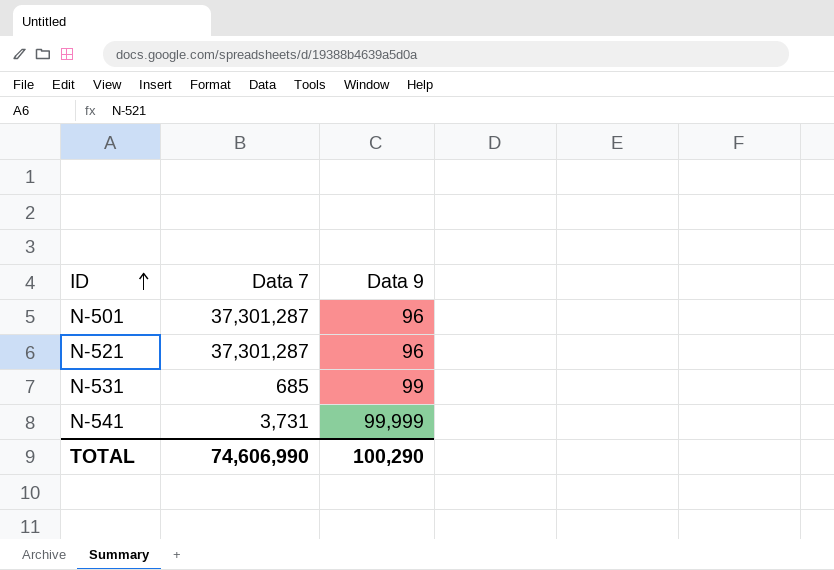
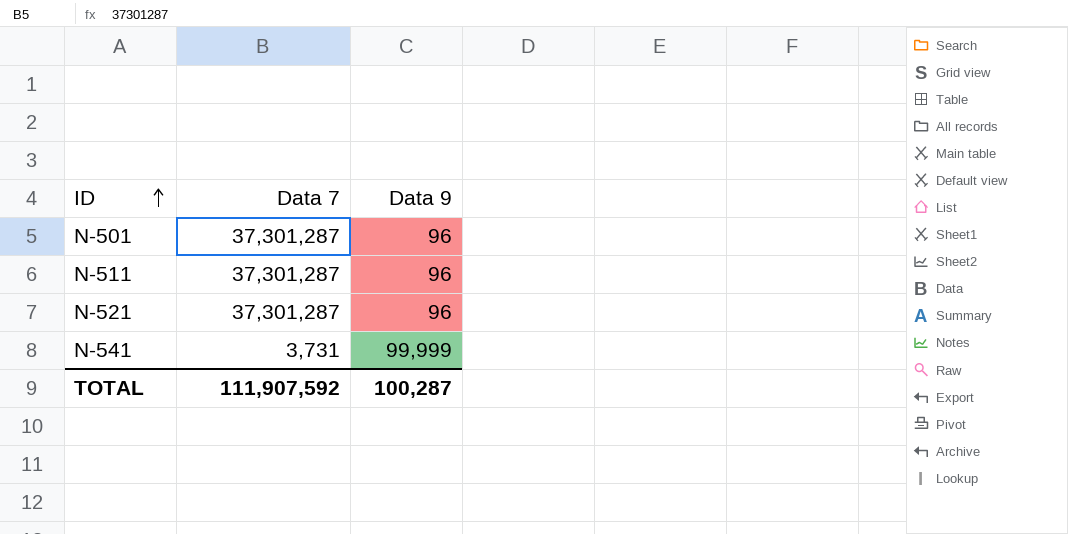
row N-531: 685 | 99 -> none
row N-511: none -> 37,301,287 | 96
TOTAL | Data 7: 74,606,990 -> 111,907,592
TOTAL | Data 9: 100,290 -> 100,287

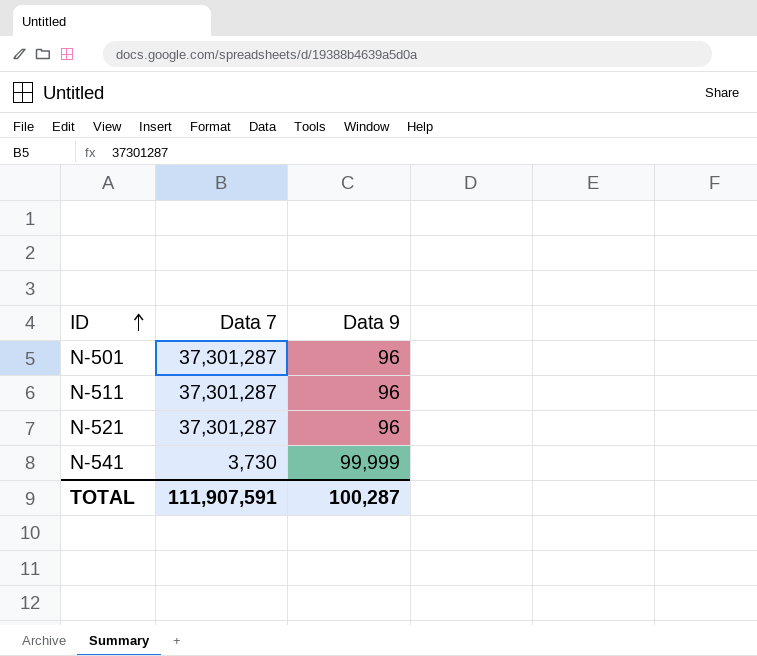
N-541 | Data 7: 3,731 -> 3,730
TOTAL | Data 7: 111,907,592 -> 111,907,591

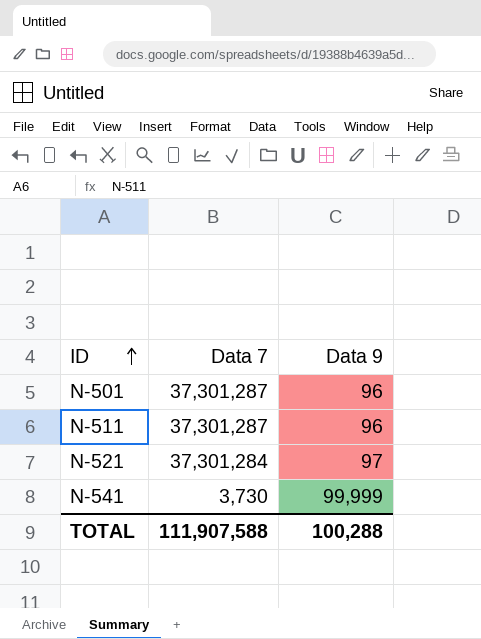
N-521 | Data 7: 37,301,287 -> 37,301,284
N-521 | Data 9: 96 -> 97
TOTAL | Data 7: 111,907,591 -> 111,907,588
TOTAL | Data 9: 100,287 -> 100,288

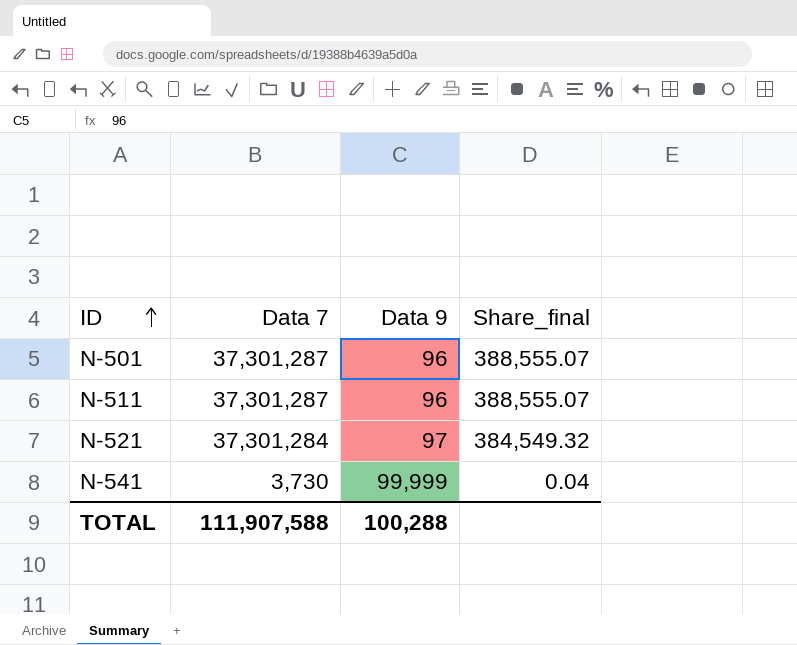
column Share_final | formula: none -> [Data 7] / [Data 9]

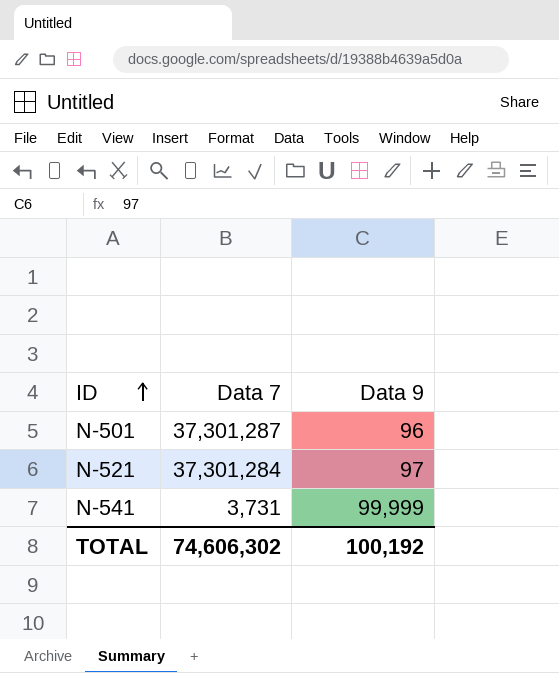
column Share_final | formula: [Data 7] / [Data 9] -> none
row N-511: 37,301,287 | 96 | 388,555.07 -> none
N-541 | Data 7: 3,730 -> 3,731
TOTAL | Data 7: 111,907,588 -> 74,606,302
TOTAL | Data 9: 100,288 -> 100,192

